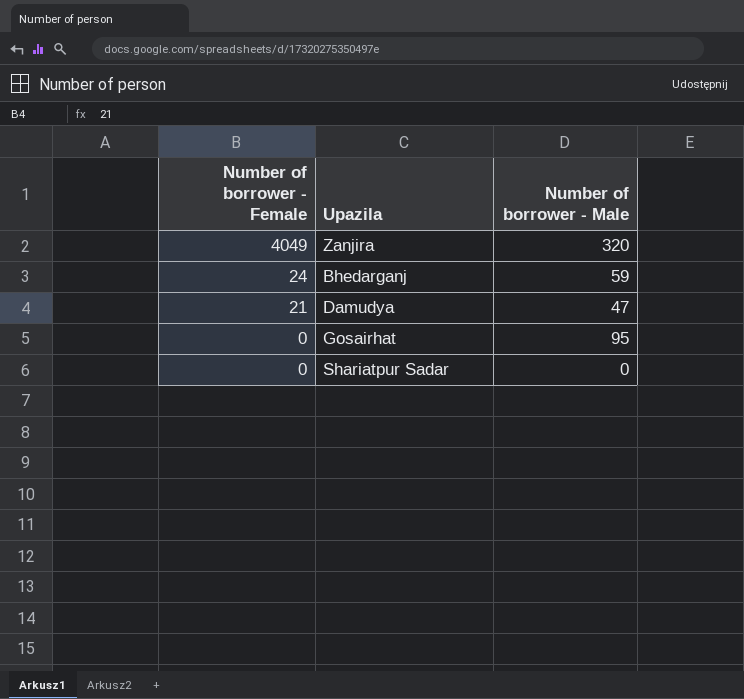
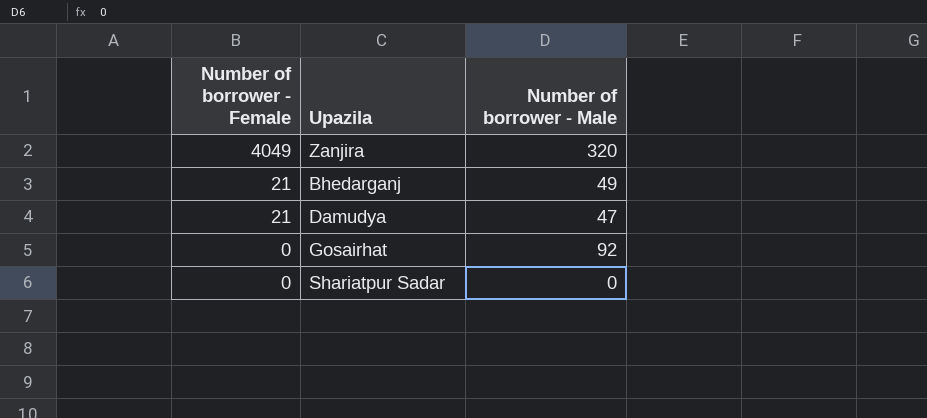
Bhedarganj | Number of borrower - Female: 24 -> 21
Bhedarganj | Number of borrower - Male: 59 -> 49
Gosairhat | Number of borrower - Male: 95 -> 92

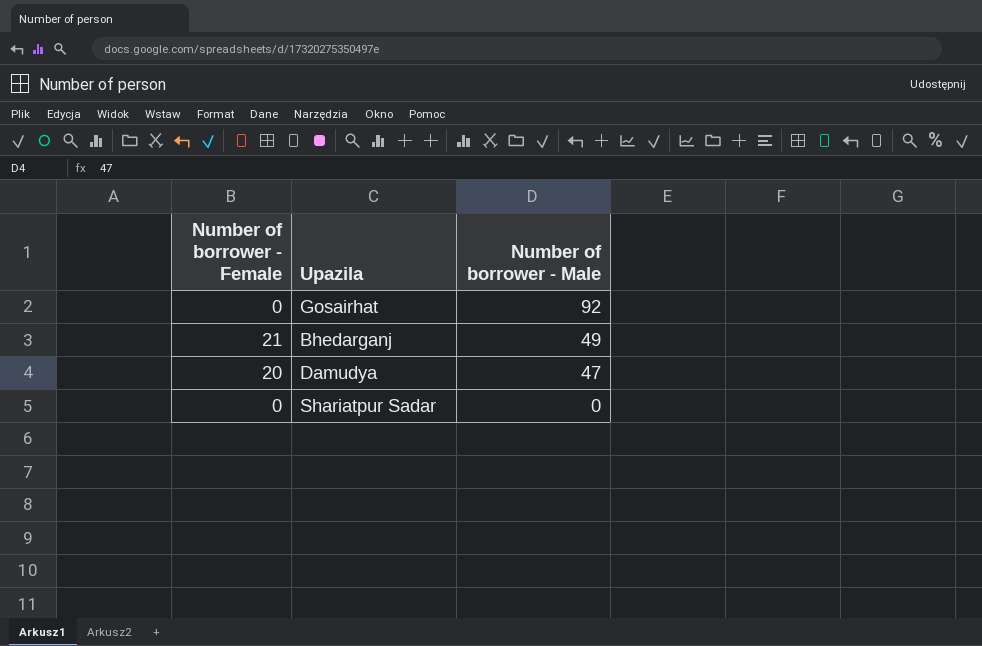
row order: Number of borrower - Female descending -> Number of borrower - Male descending
row Zanjira: 4049 | 320 -> none
Damudya | Number of borrower - Female: 21 -> 20

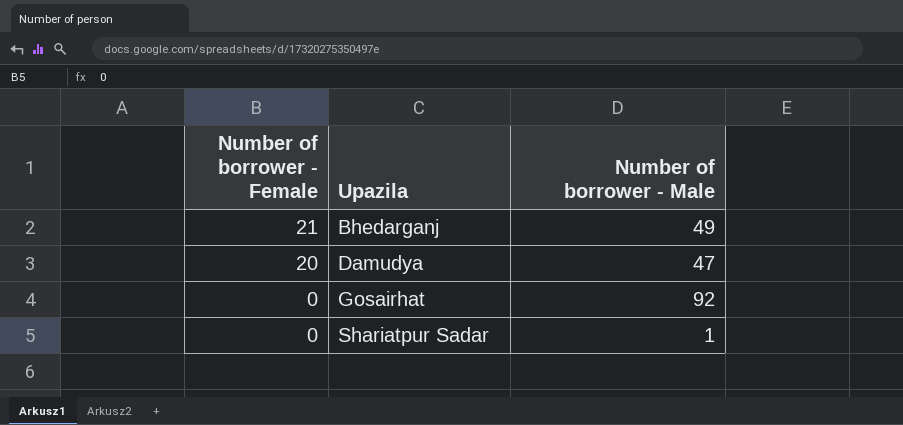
row order: Number of borrower - Male descending -> Number of borrower - Female descending
Shariatpur Sadar | Number of borrower - Male: 0 -> 1

